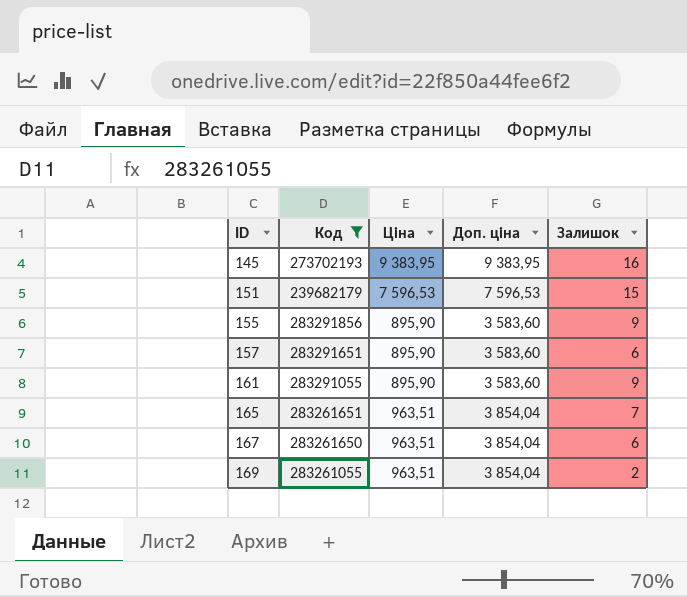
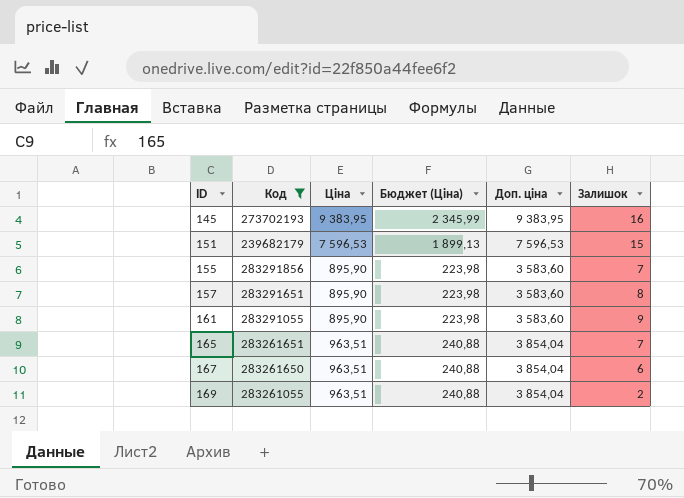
column Бюджет (Ціна) | formula: none -> [Ціна] * 0,25
155 | Залишок: 9 -> 7
157 | Залишок: 6 -> 8

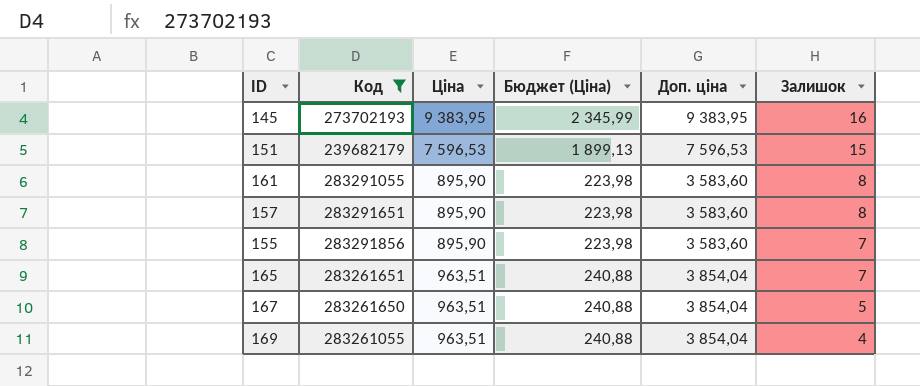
row order: ID ascending -> Залишок descending
161 | Залишок: 9 -> 8
167 | Залишок: 6 -> 5
169 | Залишок: 2 -> 4

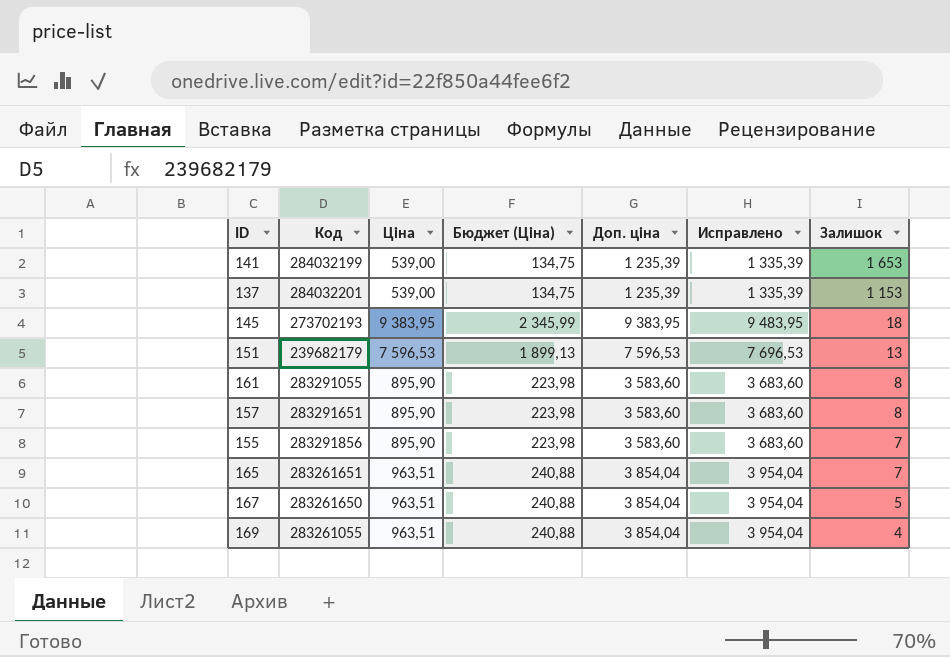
filter: Код <= 283291856 -> none
column Исправлено | formula: none -> [Доп. ціна] + 100
145 | Залишок: 16 -> 18
151 | Залишок: 15 -> 13

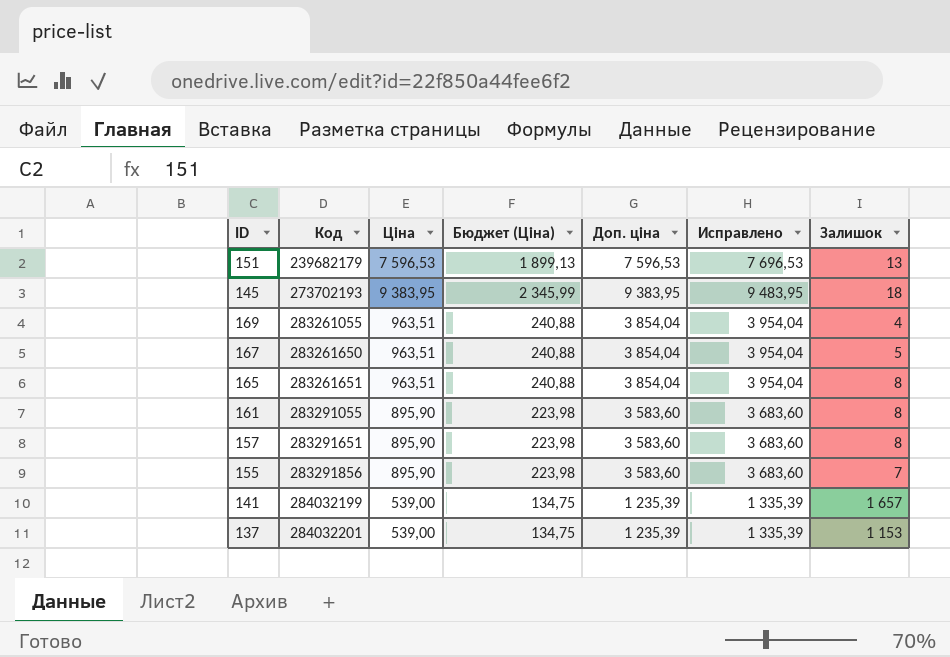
row order: Залишок descending -> Код ascending
165 | Залишок: 7 -> 8
141 | Залишок: 1 653 -> 1 657

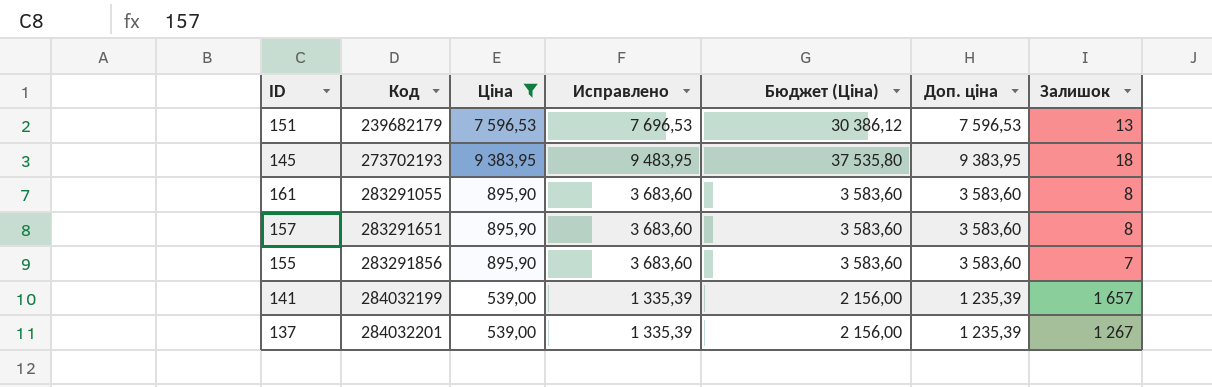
filter: none -> Ціна != 963,51
column Исправлено | position: 6 -> 4
column Бюджет (Ціна) | formula: [Ціна] * 0,25 -> [Ціна] * 4
137 | Залишок: 1 153 -> 1 267

